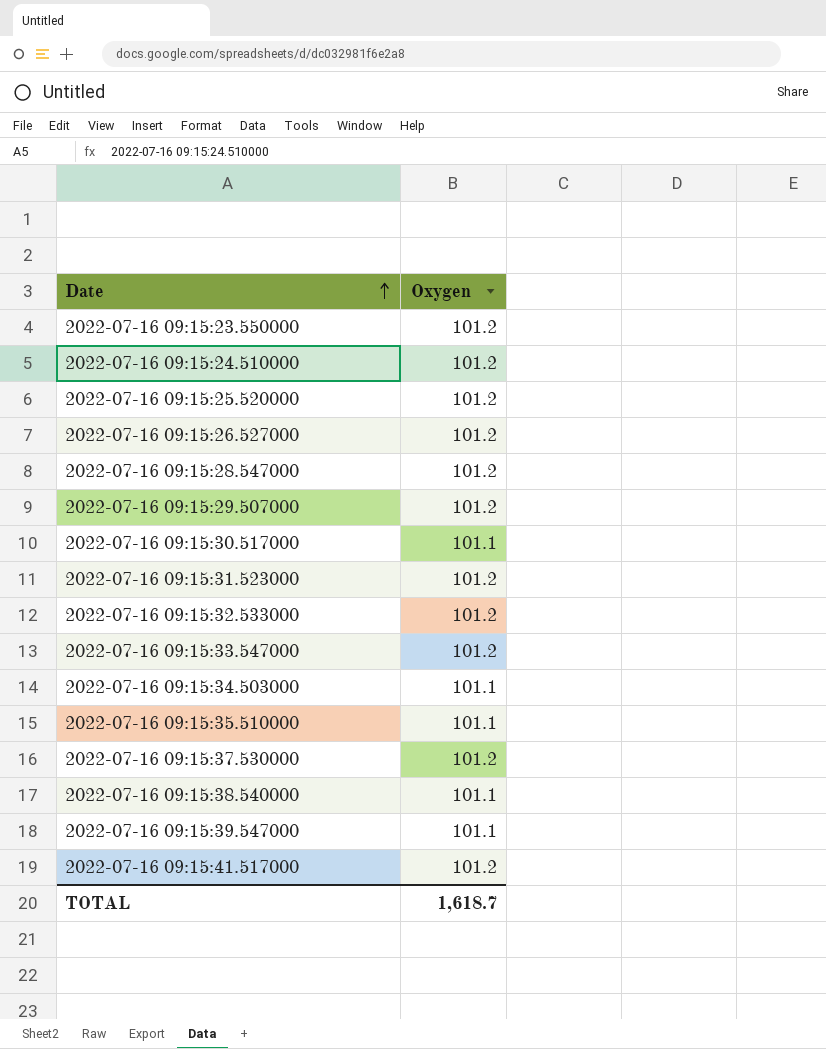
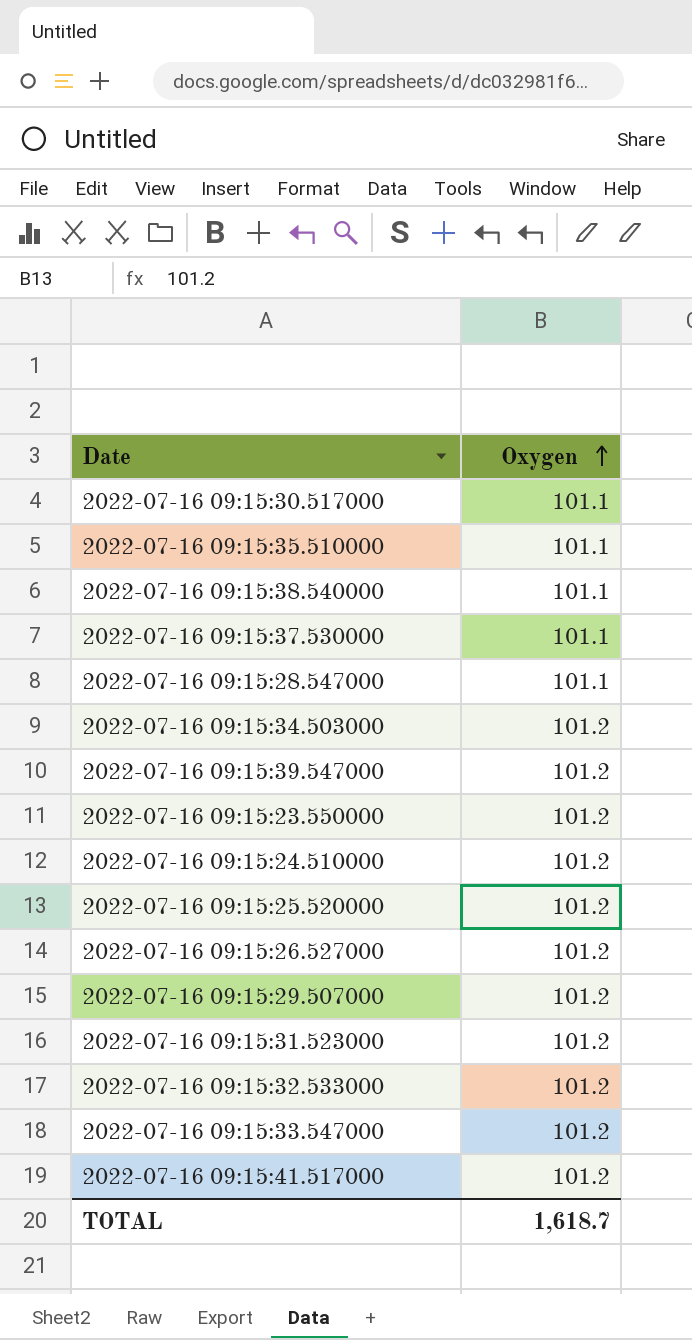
row order: Date ascending -> Oxygen ascending
2022-07-16 09:15:37.530000 | Oxygen: 101.2 -> 101.1
2022-07-16 09:15:28.547000 | Oxygen: 101.2 -> 101.1
2022-07-16 09:15:34.503000 | Oxygen: 101.1 -> 101.2
2022-07-16 09:15:39.547000 | Oxygen: 101.1 -> 101.2

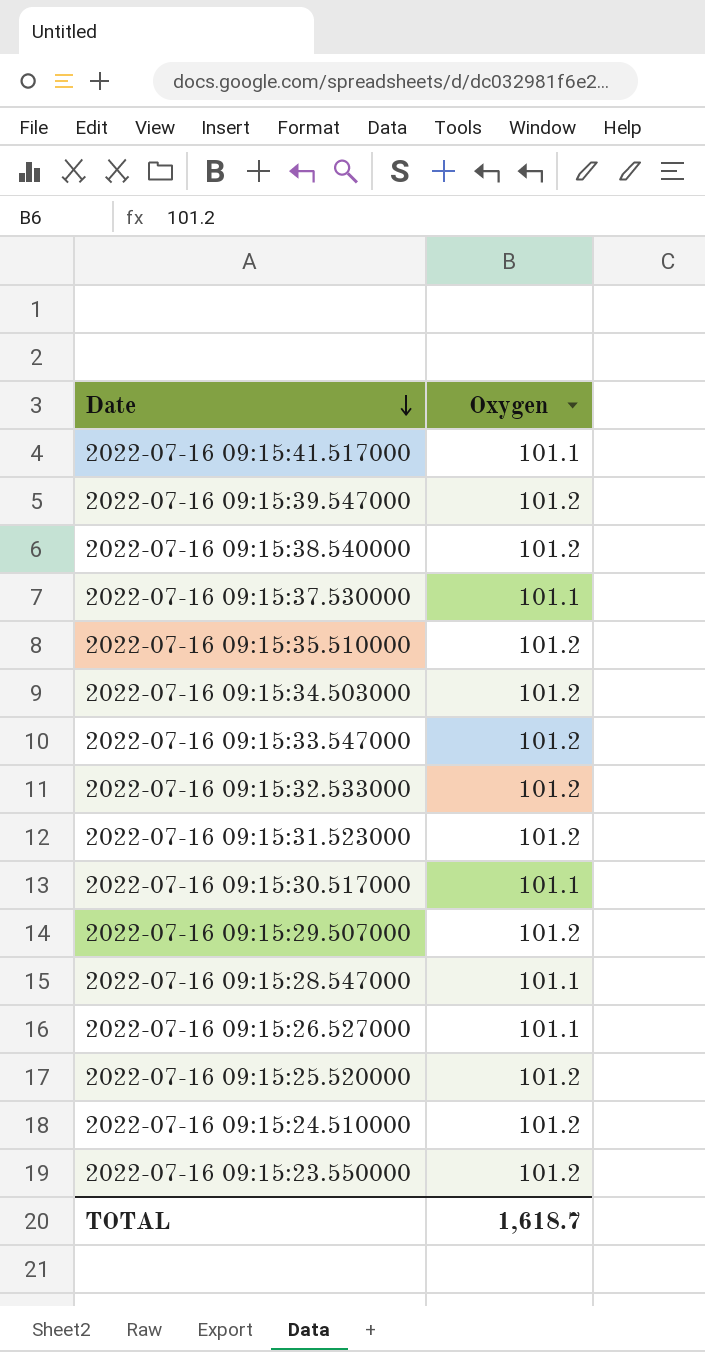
row order: Oxygen ascending -> Date descending
2022-07-16 09:15:41.517000 | Oxygen: 101.2 -> 101.1
2022-07-16 09:15:38.540000 | Oxygen: 101.1 -> 101.2
2022-07-16 09:15:35.510000 | Oxygen: 101.1 -> 101.2
2022-07-16 09:15:26.527000 | Oxygen: 101.2 -> 101.1

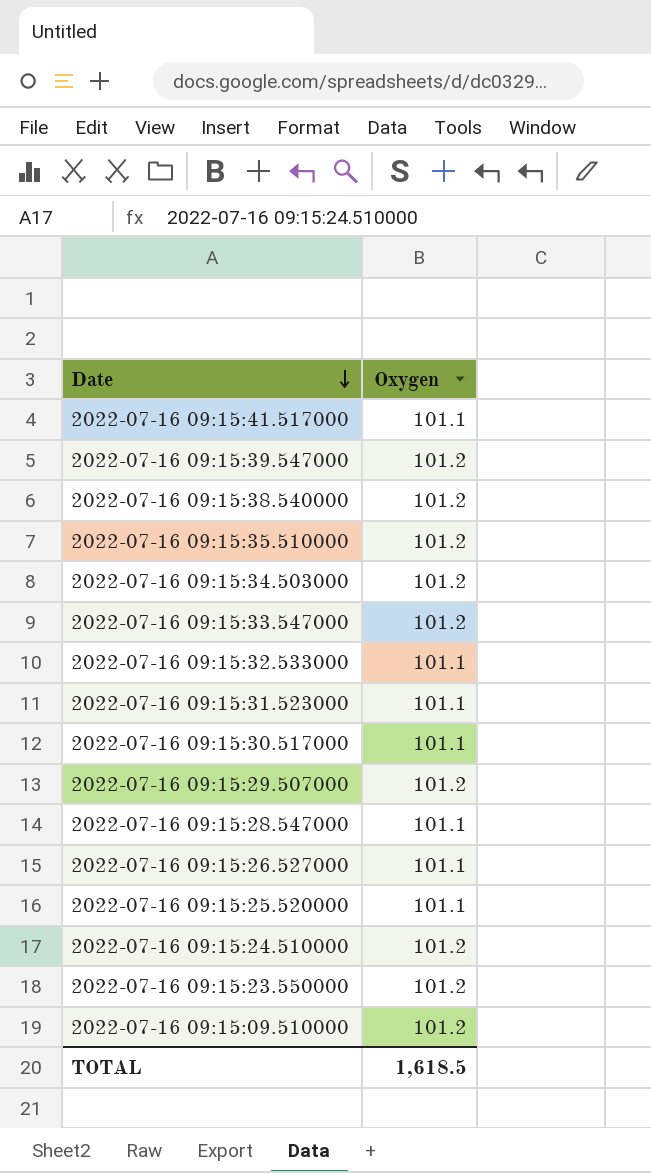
row 2022-07-16 09:15:37.530000: 101.1 -> none
2022-07-16 09:15:32.533000 | Oxygen: 101.2 -> 101.1
2022-07-16 09:15:31.523000 | Oxygen: 101.2 -> 101.1
2022-07-16 09:15:25.520000 | Oxygen: 101.2 -> 101.1
row 2022-07-16 09:15:09.510000: none -> 101.2
TOTAL | Oxygen: 1,618.7 -> 1,618.5

